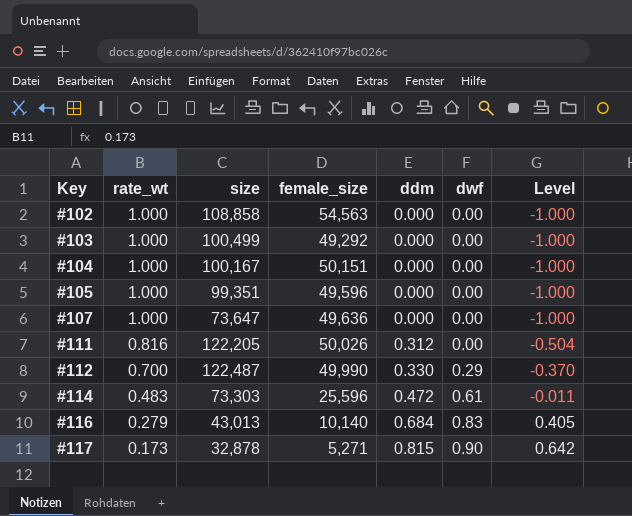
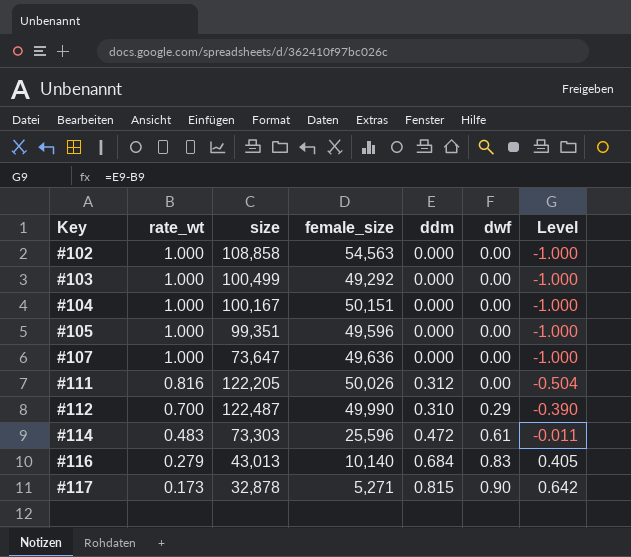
#112 | ddm: 0.330 -> 0.310
#112 | Level: -0.370 -> -0.390

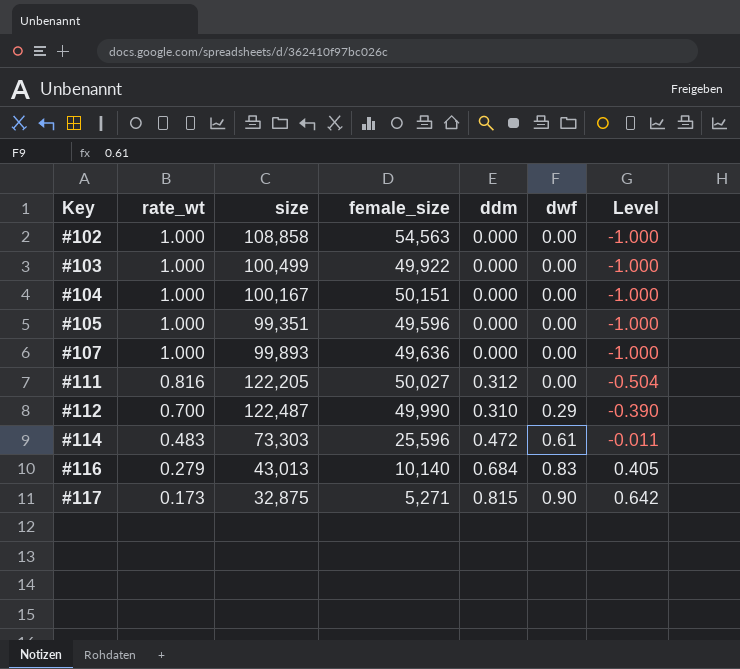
#103 | female_size: 49,292 -> 49,922
#107 | size: 73,647 -> 99,893
#111 | female_size: 50,026 -> 50,027
#117 | size: 32,878 -> 32,875

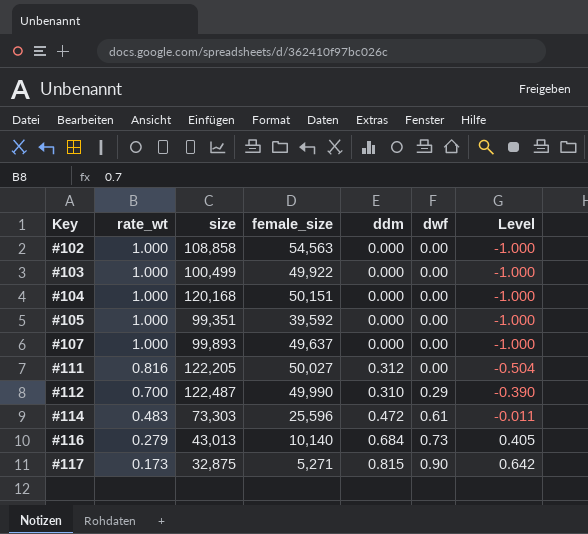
#104 | size: 100,167 -> 120,168
#105 | female_size: 49,596 -> 39,592
#107 | female_size: 49,636 -> 49,637
#116 | dwf: 0.83 -> 0.73

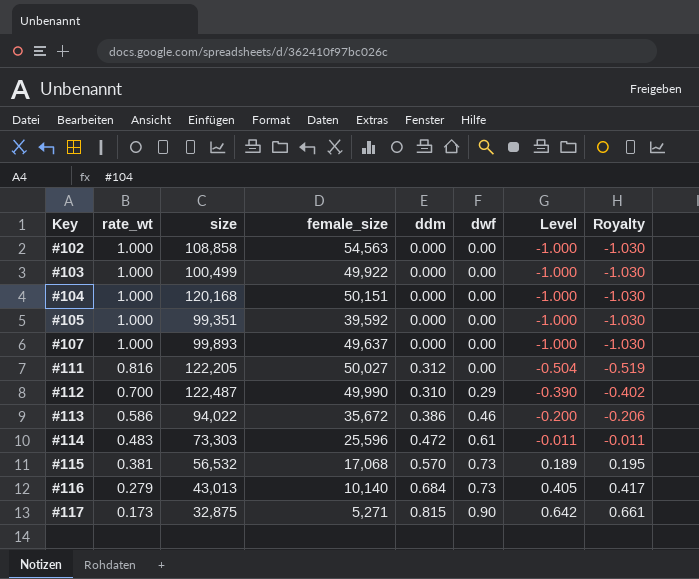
column Royalty | formula: none -> [Level] * 1.03
row #113: none -> 0.586 | 94,022 | 35,672 | 0.386 | 0.46 | -0.200 | -0.206
row #115: none -> 0.381 | 56,532 | 17,068 | 0.570 | 0.73 | 0.189 | 0.195

